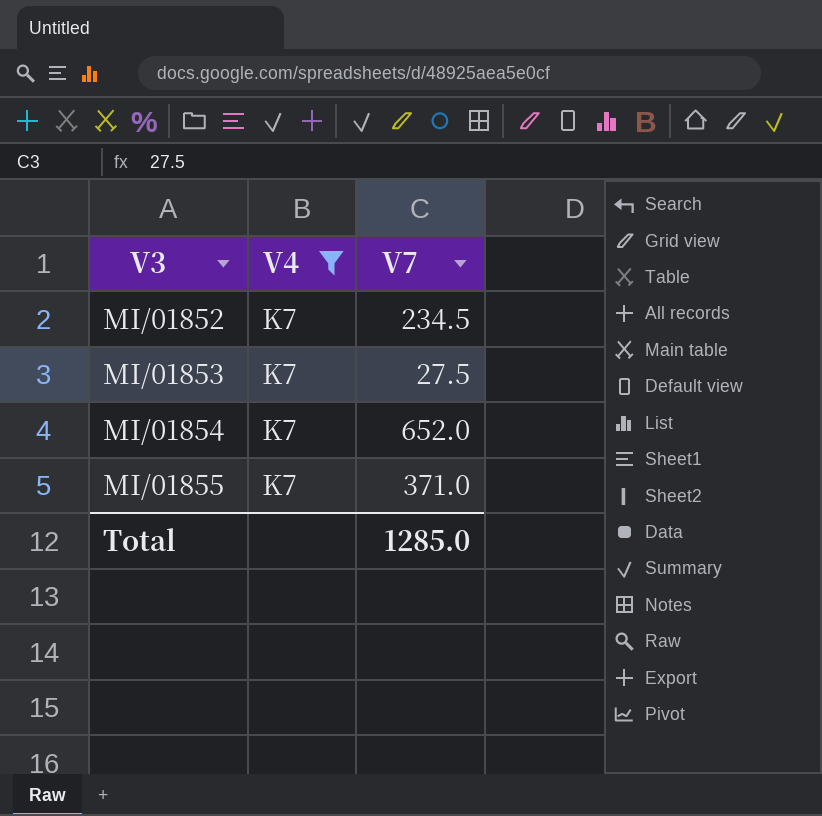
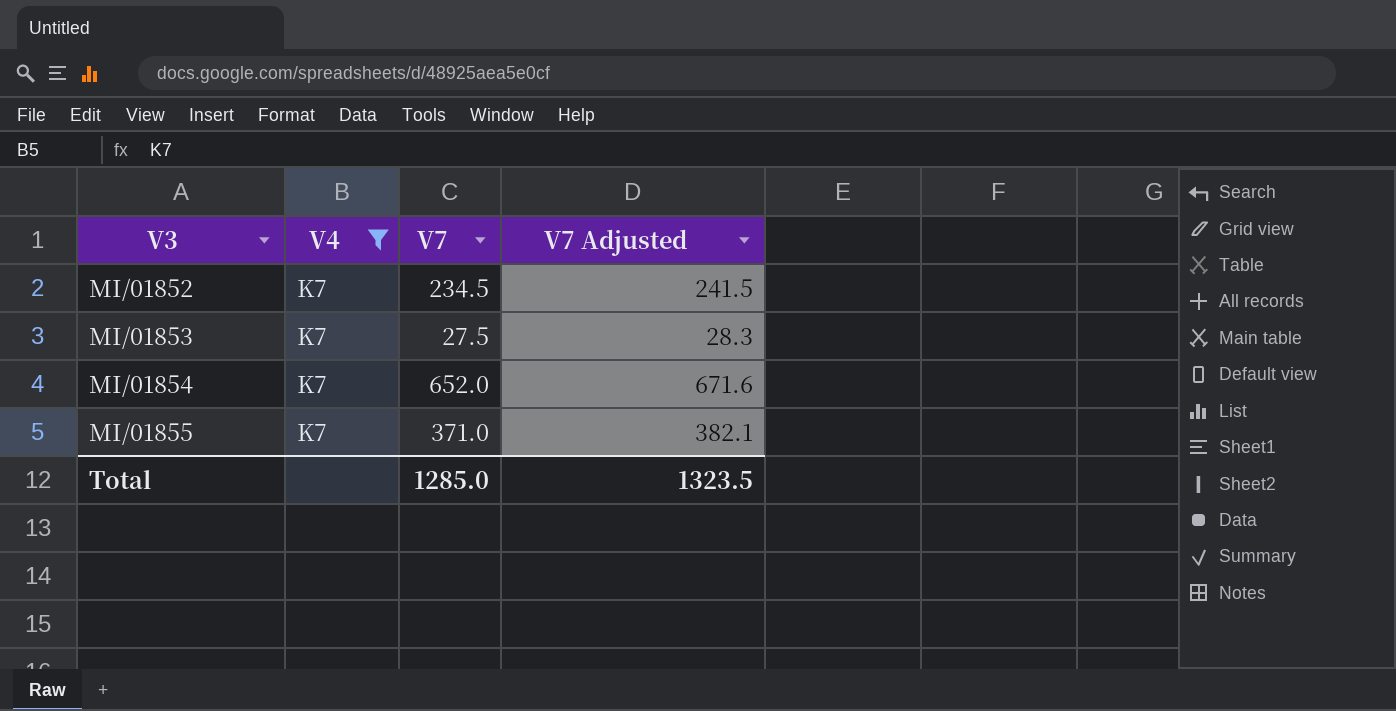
column V7 Adjusted | formula: none -> [V7] * 1.03

